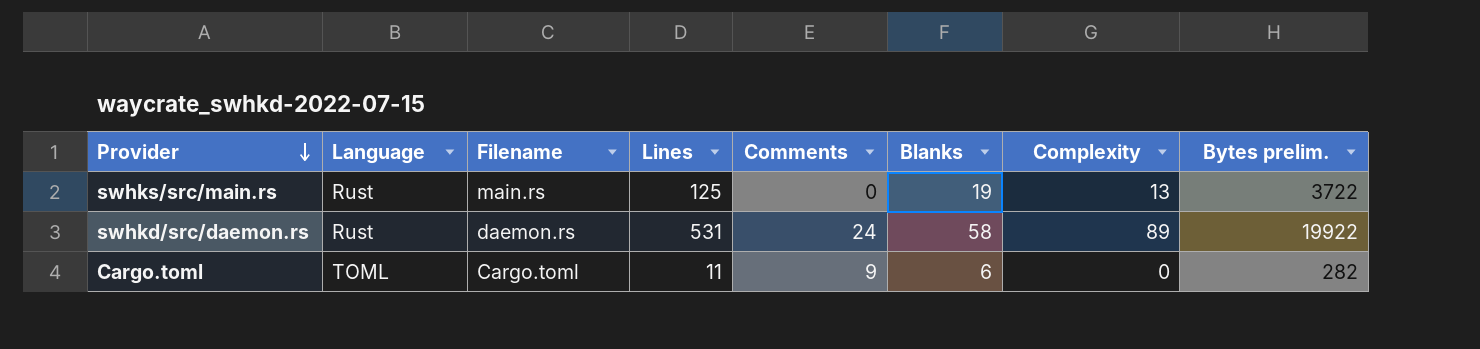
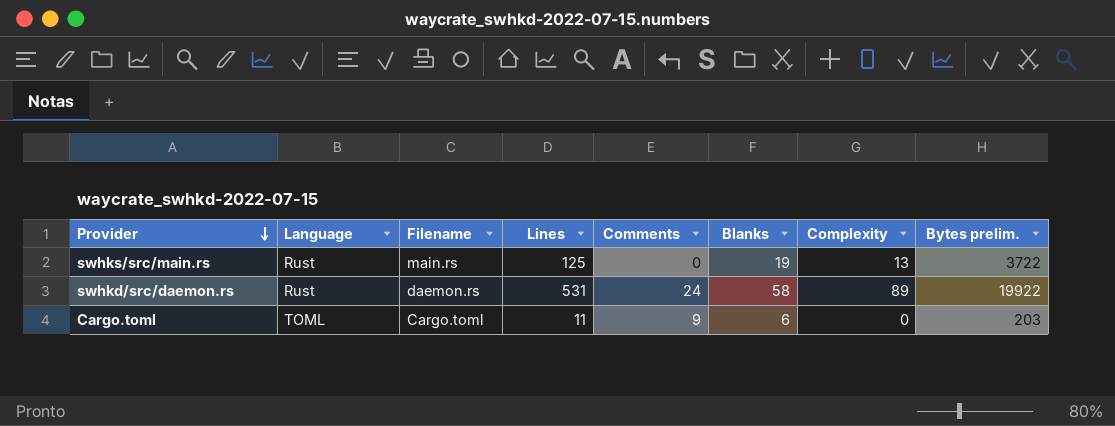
Cargo.toml | Bytes prelim.: 282 -> 203

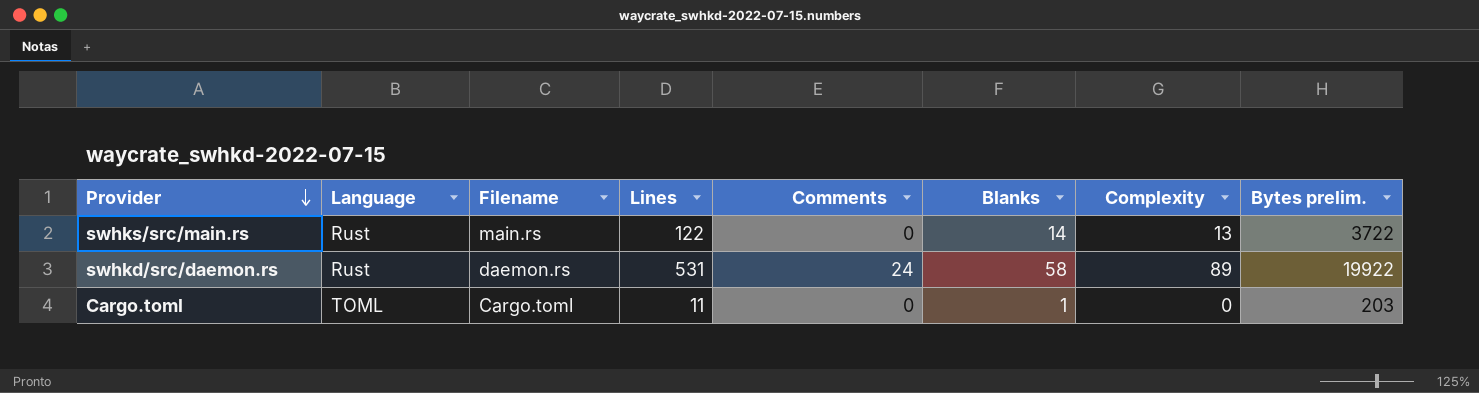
swhks/src/main.rs | Lines: 125 -> 122
swhks/src/main.rs | Blanks: 19 -> 14
Cargo.toml | Comments: 9 -> 0
Cargo.toml | Blanks: 6 -> 1

